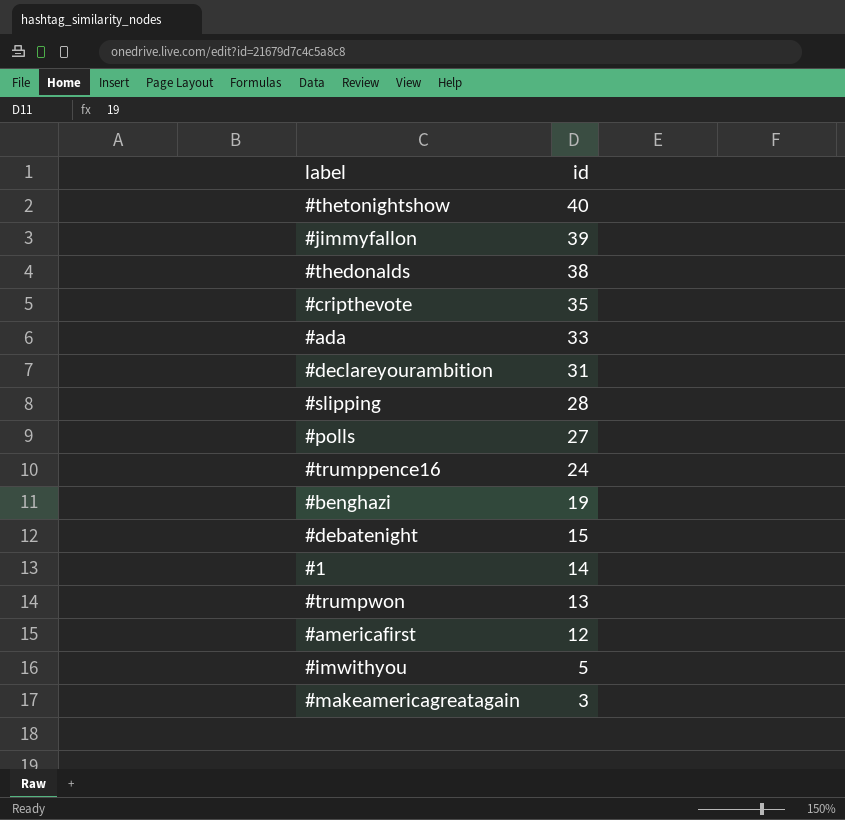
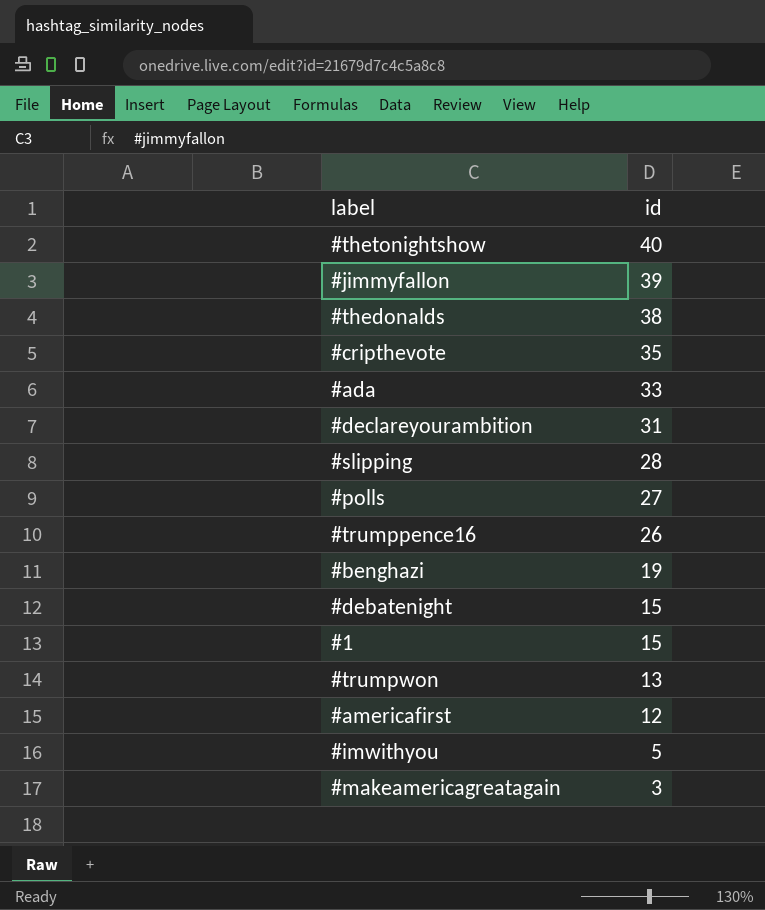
#trumppence16 | id: 24 -> 26
#1 | id: 14 -> 15

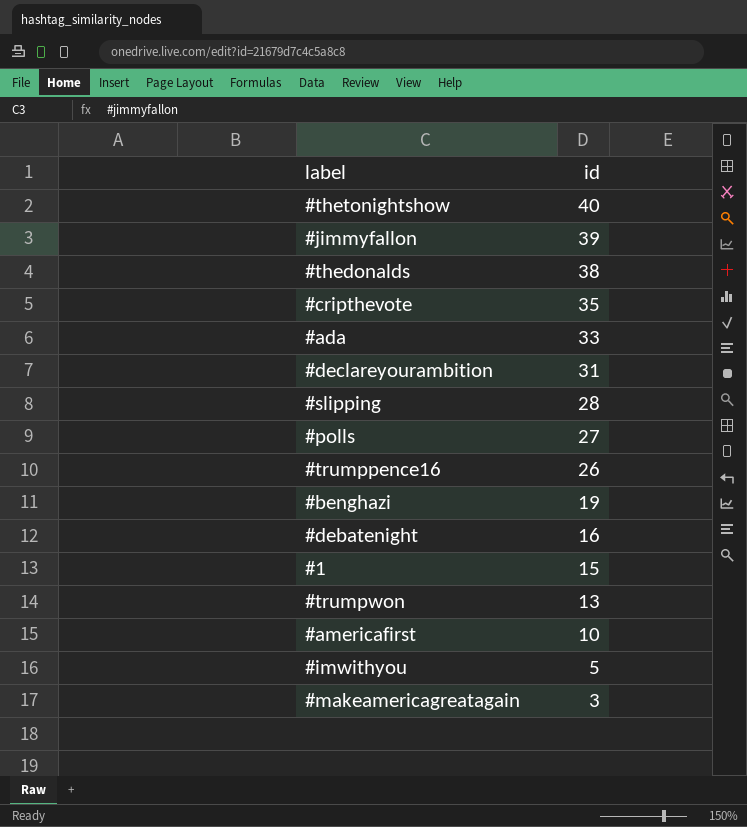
#debatenight | id: 15 -> 16
#americafirst | id: 12 -> 10

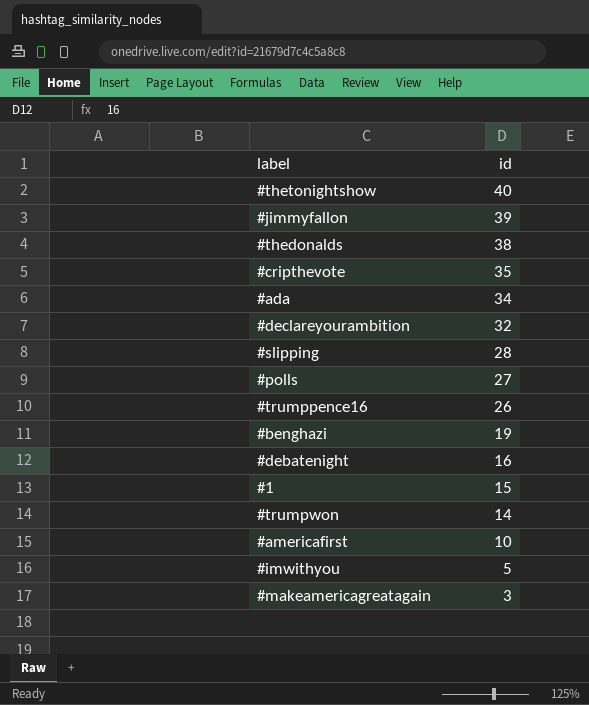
#ada | id: 33 -> 34
#declareyourambition | id: 31 -> 32
#trumpwon | id: 13 -> 14

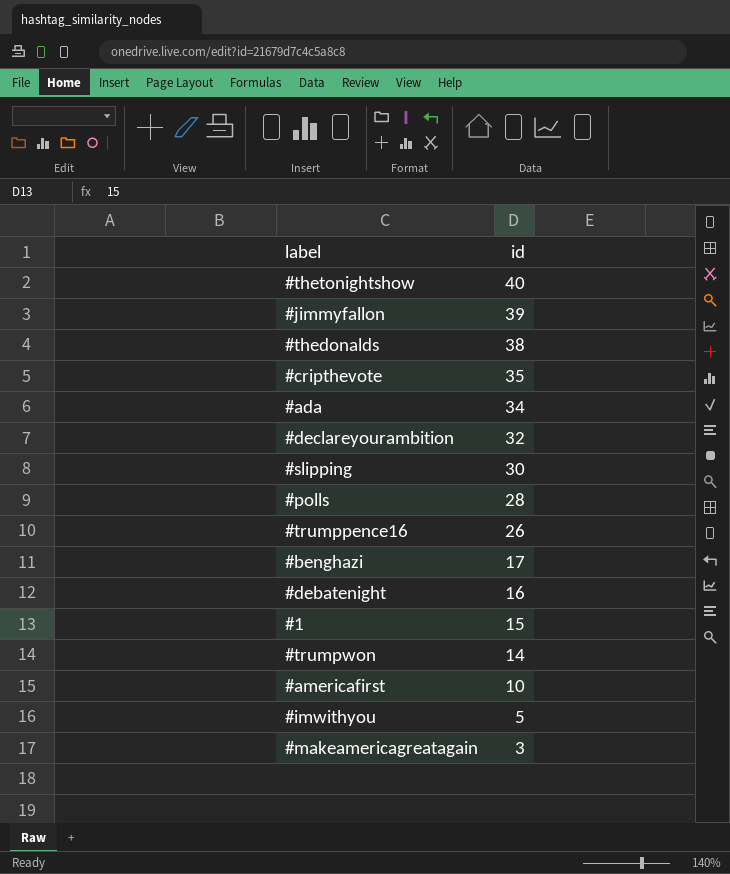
#slipping | id: 28 -> 30
#polls | id: 27 -> 28
#benghazi | id: 19 -> 17

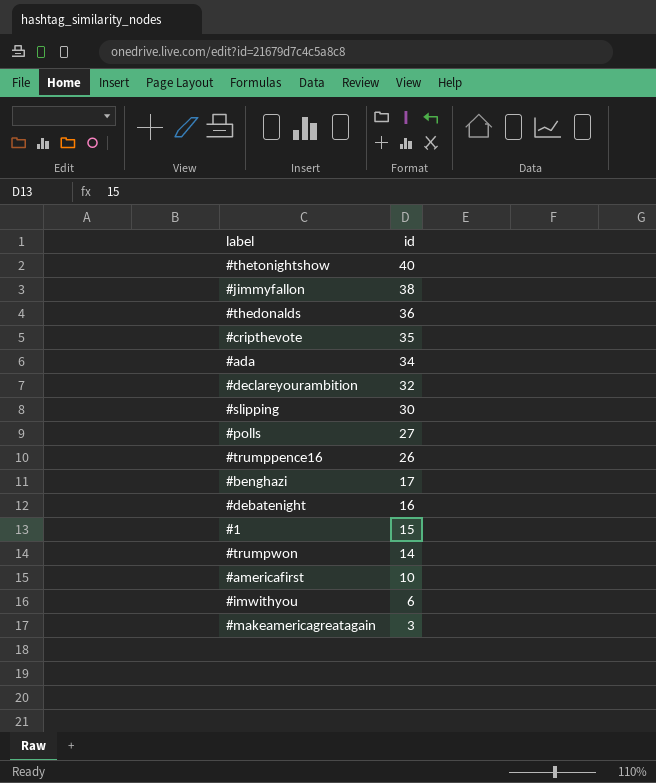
#jimmyfallon | id: 39 -> 38
#thedonalds | id: 38 -> 36
#polls | id: 28 -> 27
#imwithyou | id: 5 -> 6

